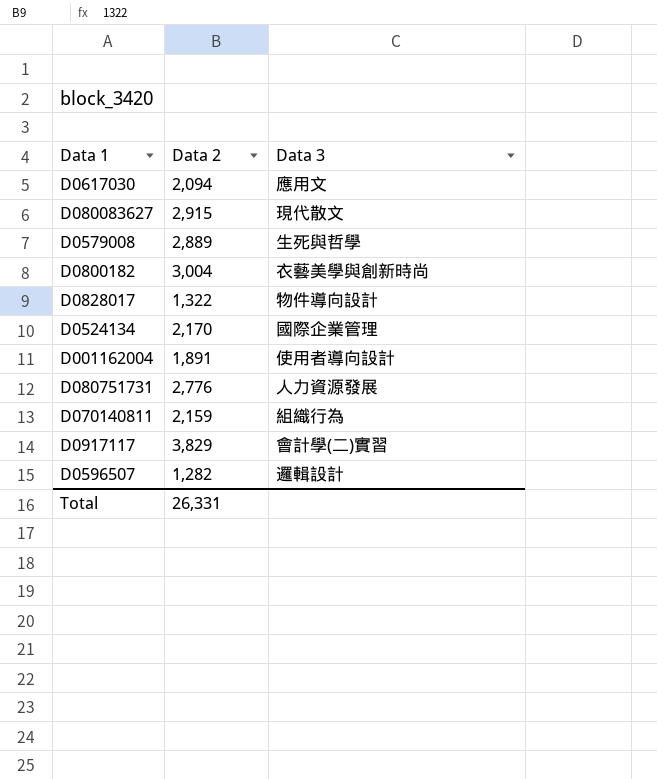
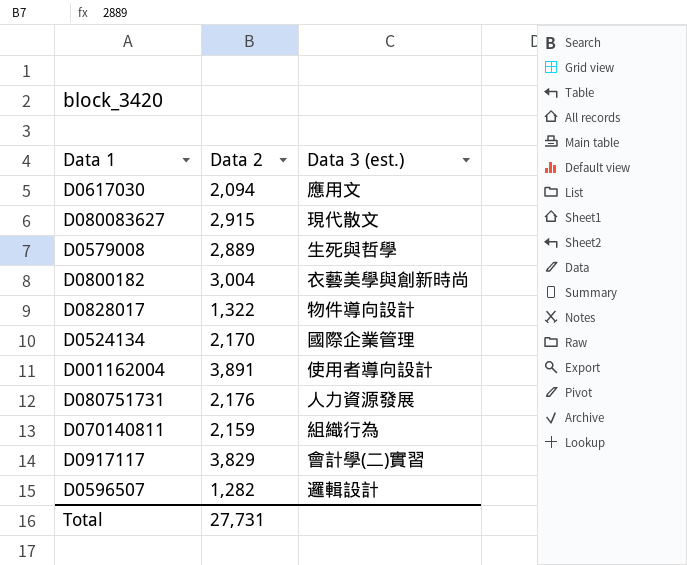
column name: Data 3 -> Data 3 (est.)
D001162004 | Data 2: 1,891 -> 3,891
D080751731 | Data 2: 2,776 -> 2,176
Total | Data 2: 26,331 -> 27,731

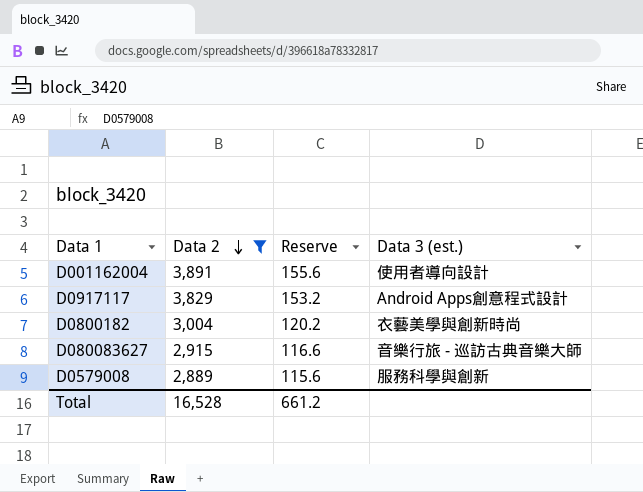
filter: none -> Data 2 >= 2,889
row order: none -> Data 2 descending
column Reserve | formula: none -> [Data 2] * 0.04
D0917117 | Data 3 (est.): 會計學(二)實習 -> Android Apps創意程式設計
D080083627 | Data 3 (est.): 現代散文 -> 音樂行旅 - 巡訪古典音樂大師
D0579008 | Data 3 (est.): 生死與哲學 -> 服務科學與創新
Total | Data 2: 27,731 -> 16,528

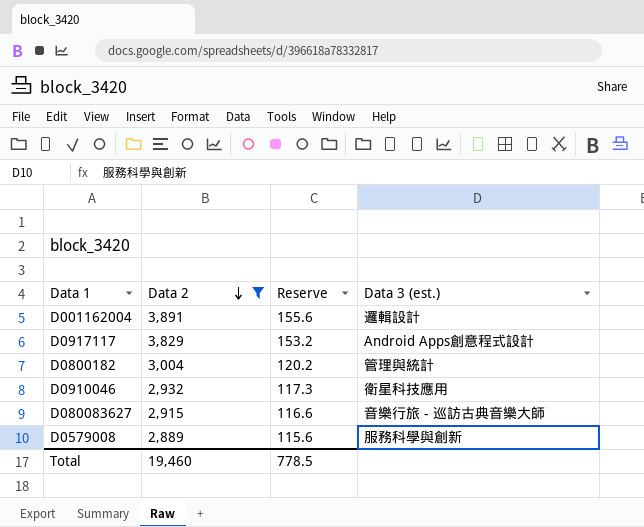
D001162004 | Data 3 (est.): 使用者導向設計 -> 邏輯設計
D0800182 | Data 3 (est.): 衣藝美學與創新時尚 -> 管理與統計
row D0910046: none -> 2,932 | 117.3 | 衛星科技應用
Total | Data 2: 16,528 -> 19,460
Total | Reserve: 661.2 -> 778.5

